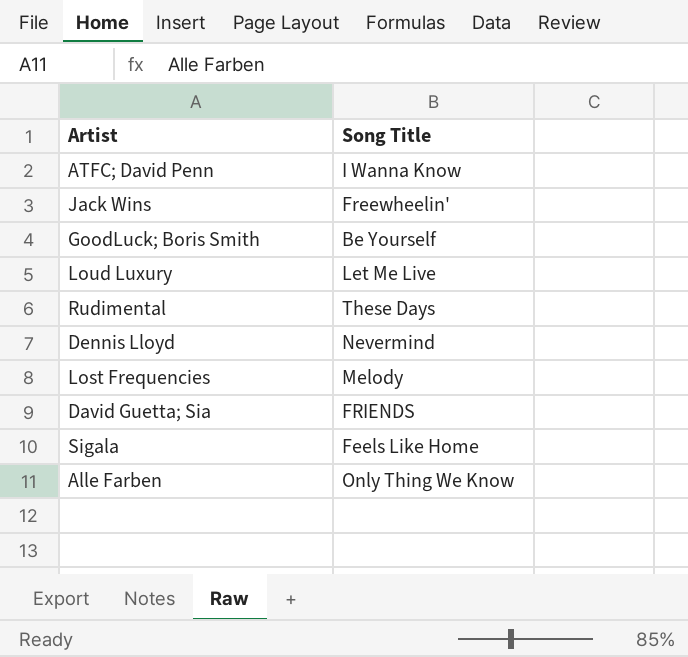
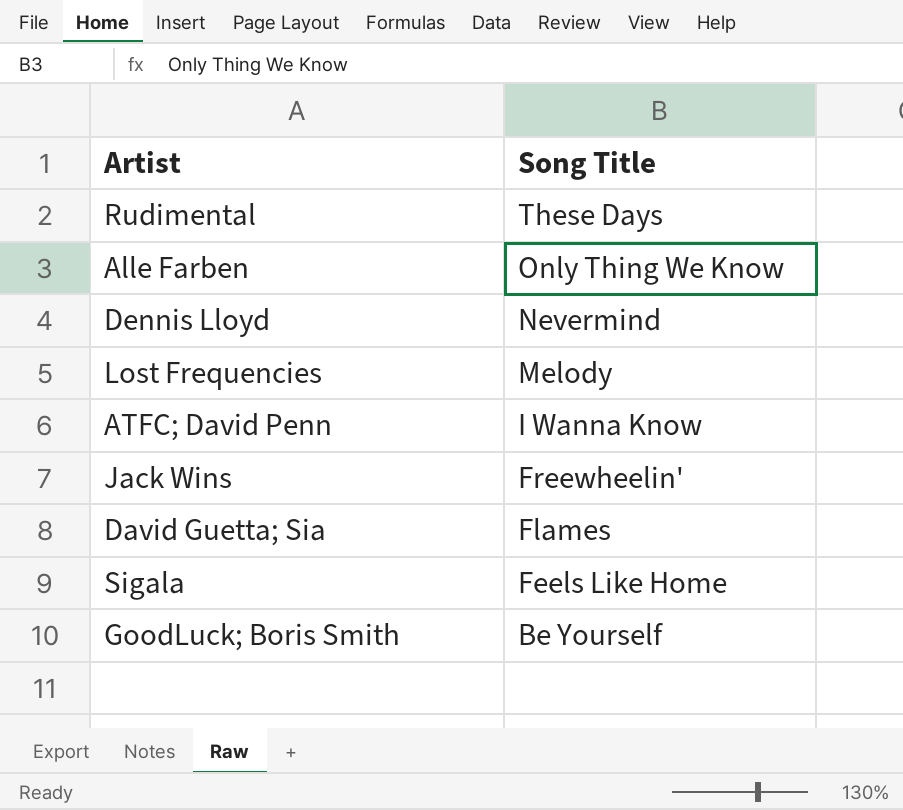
row order: none -> Song Title descending
row Loud Luxury: Let Me Live -> none
David Guetta; Sia | Song Title: FRIENDS -> Flames

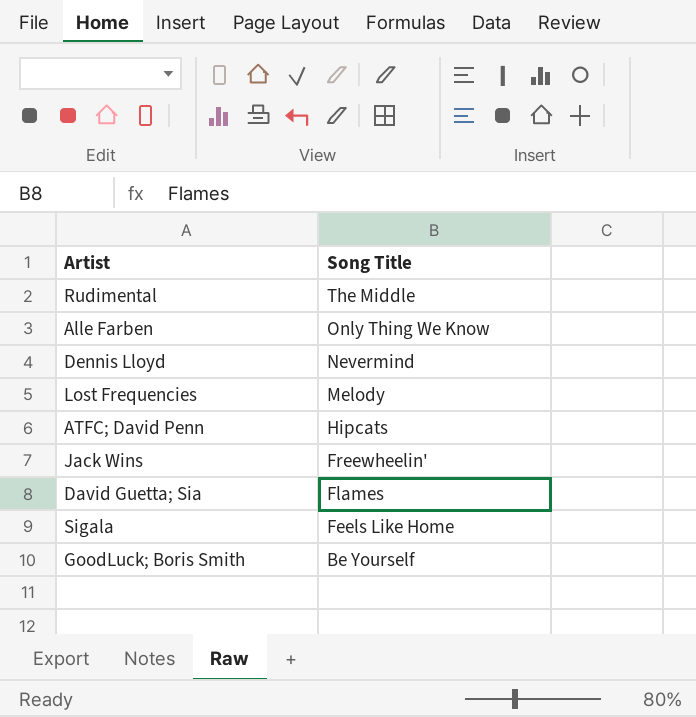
Rudimental | Song Title: These Days -> The Middle
ATFC; David Penn | Song Title: I Wanna Know -> Hipcats

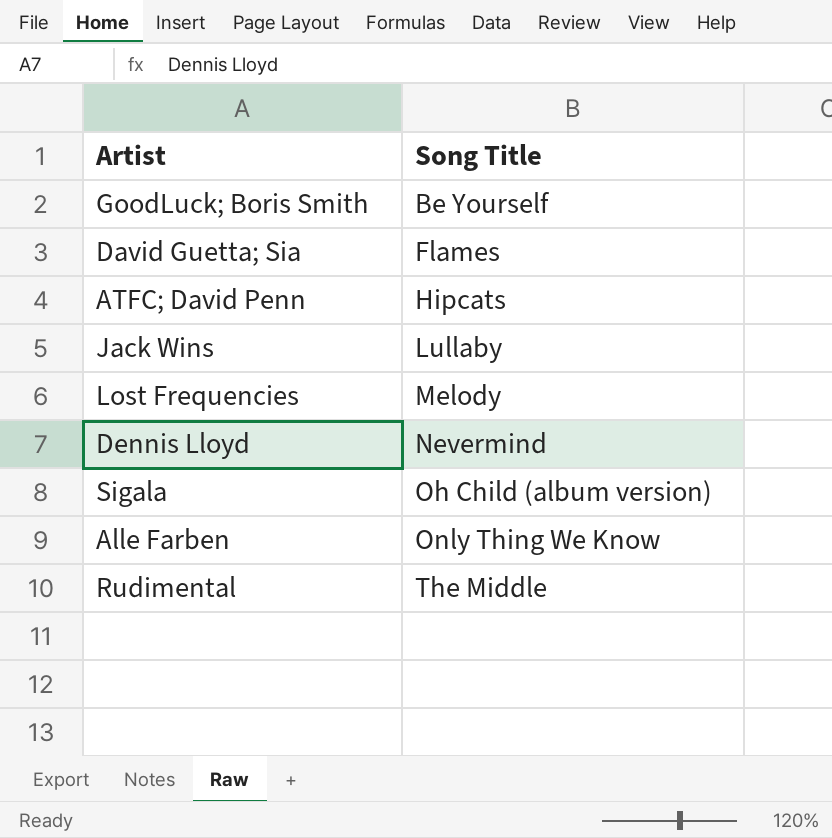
row order: Song Title descending -> Song Title ascending
Jack Wins | Song Title: Freewheelin' -> Lullaby
Sigala | Song Title: Feels Like Home -> Oh Child (album version)

